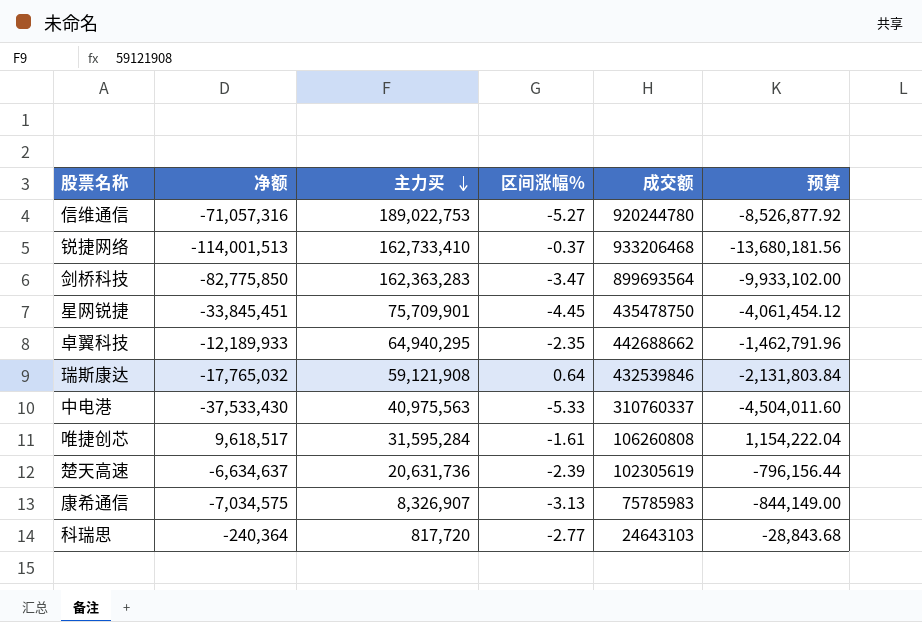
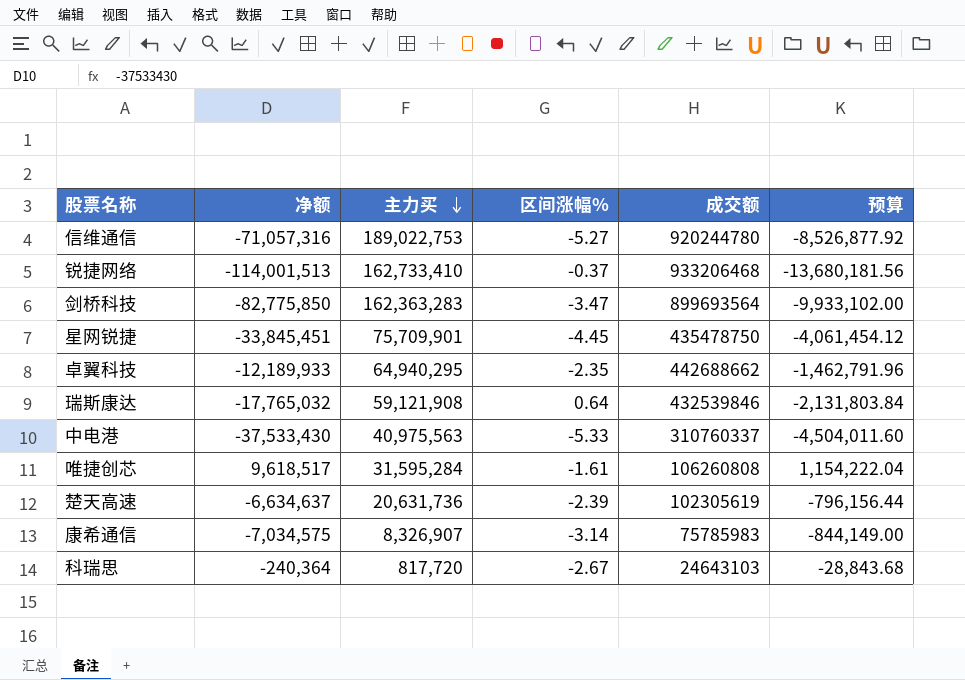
康希通信 | 区间涨幅%: -3.13 -> -3.14
科瑞思 | 区间涨幅%: -2.77 -> -2.67

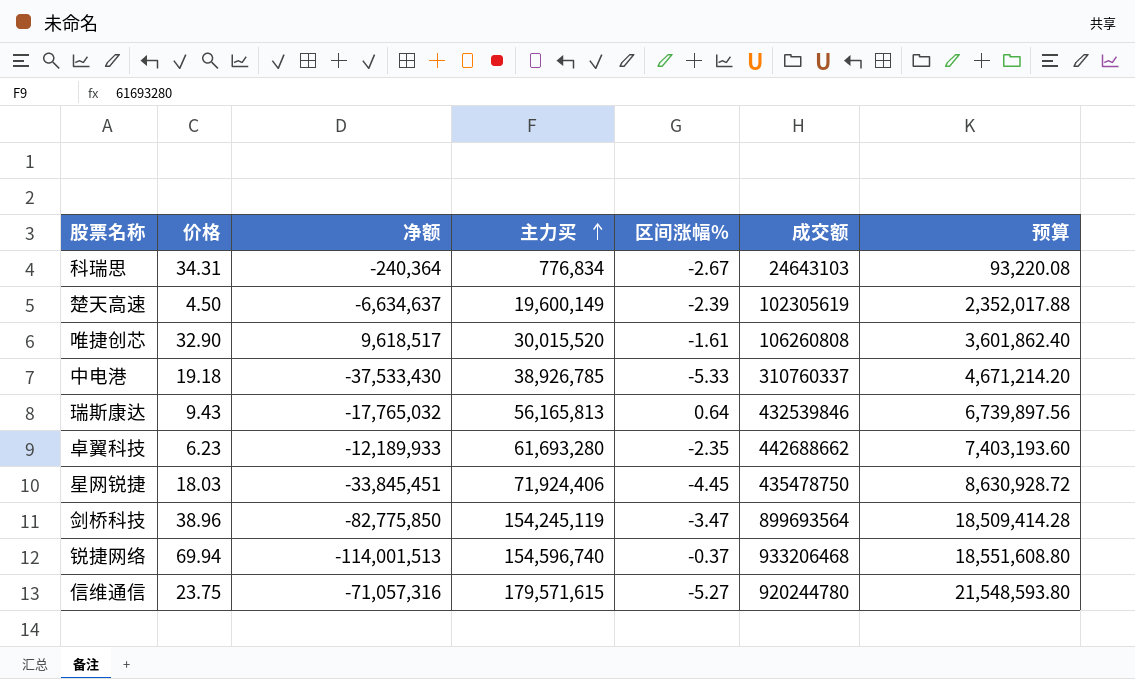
row order: 主力买 descending -> 主力买 ascending
column 价格 | position: none -> 2
column 预算 | formula: [净额] * 0.12 -> [主力买] * 0.12
row 康希通信: -7,034,575 | 8,326,907 | -3.14 | 75785983 | -844,149.00 -> none
科瑞思 | 主力买: 817,720 -> 776,834
楚天高速 | 主力买: 20,631,736 -> 19,600,149
唯捷创芯 | 主力买: 31,595,284 -> 30,015,520
中电港 | 主力买: 40,975,563 -> 38,926,785
瑞斯康达 | 主力买: 59,121,908 -> 56,165,813
卓翼科技 | 主力买: 64,940,295 -> 61,693,280
星网锐捷 | 主力买: 75,709,901 -> 71,924,406
剑桥科技 | 主力买: 162,363,283 -> 154,245,119
锐捷网络 | 主力买: 162,733,410 -> 154,596,740
信维通信 | 主力买: 189,022,753 -> 179,571,615

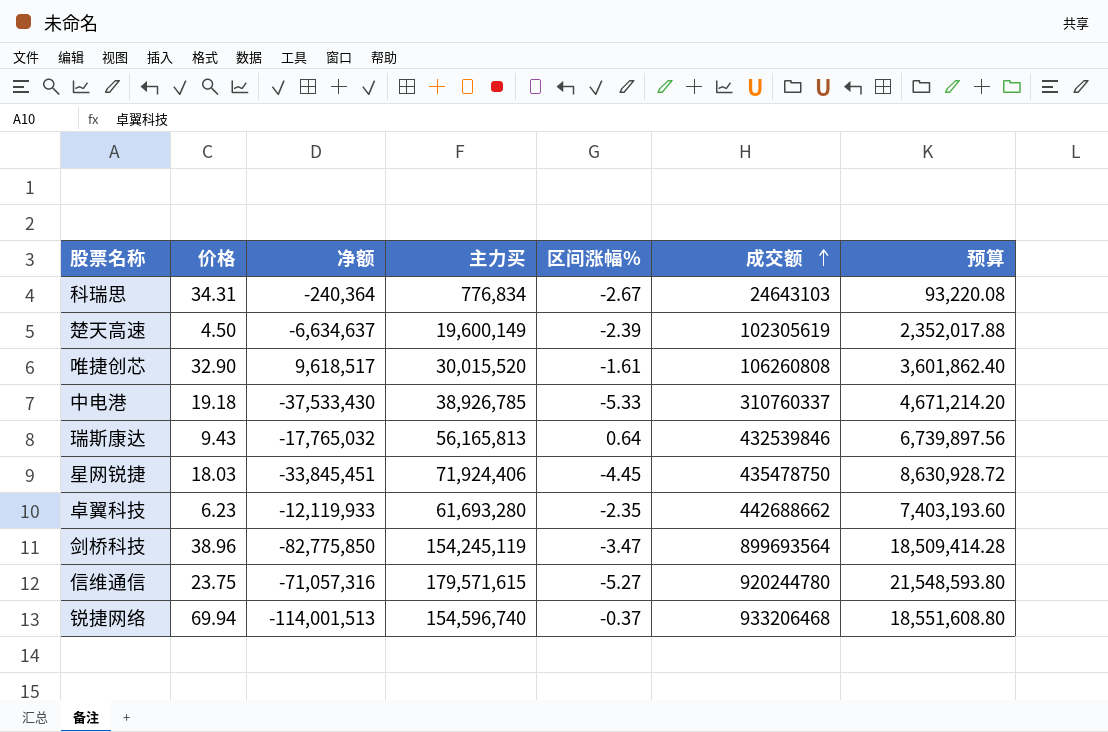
row order: 主力买 ascending -> 成交额 ascending
卓翼科技 | 净额: -12,189,933 -> -12,119,933

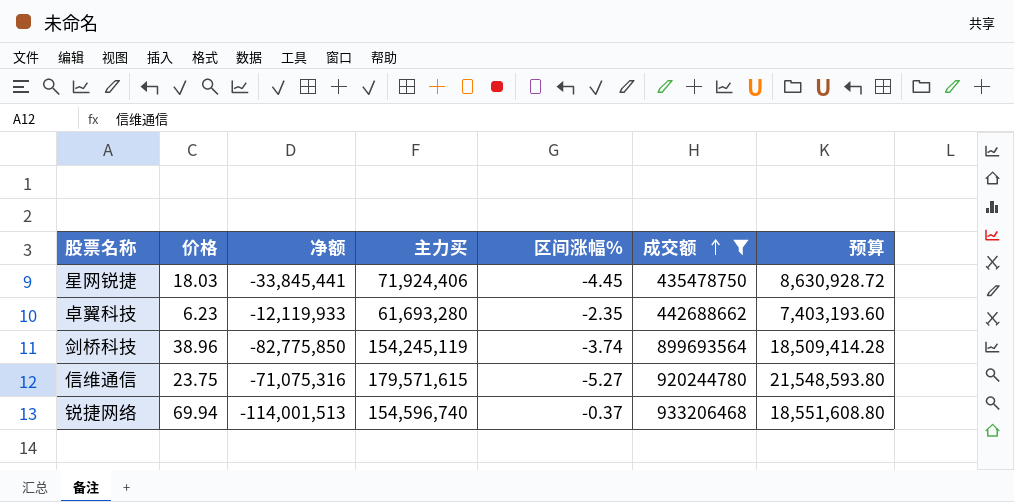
filter: none -> 成交额 >= 435478750
星网锐捷 | 净额: -33,845,451 -> -33,845,441
剑桥科技 | 区间涨幅%: -3.47 -> -3.74
信维通信 | 净额: -71,057,316 -> -71,075,316

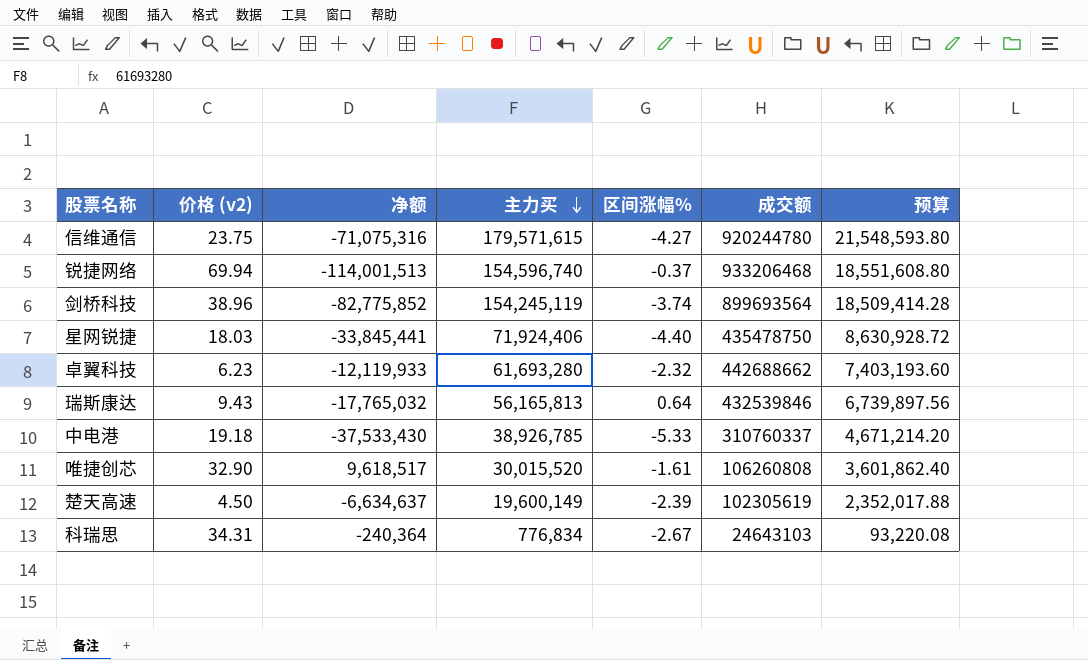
filter: 成交额 >= 435478750 -> none
row order: 成交额 ascending -> 主力买 descending
column name: 价格 -> 价格 (v2)
信维通信 | 区间涨幅%: -5.27 -> -4.27
剑桥科技 | 净额: -82,775,850 -> -82,775,852
星网锐捷 | 区间涨幅%: -4.45 -> -4.40
卓翼科技 | 区间涨幅%: -2.35 -> -2.32

